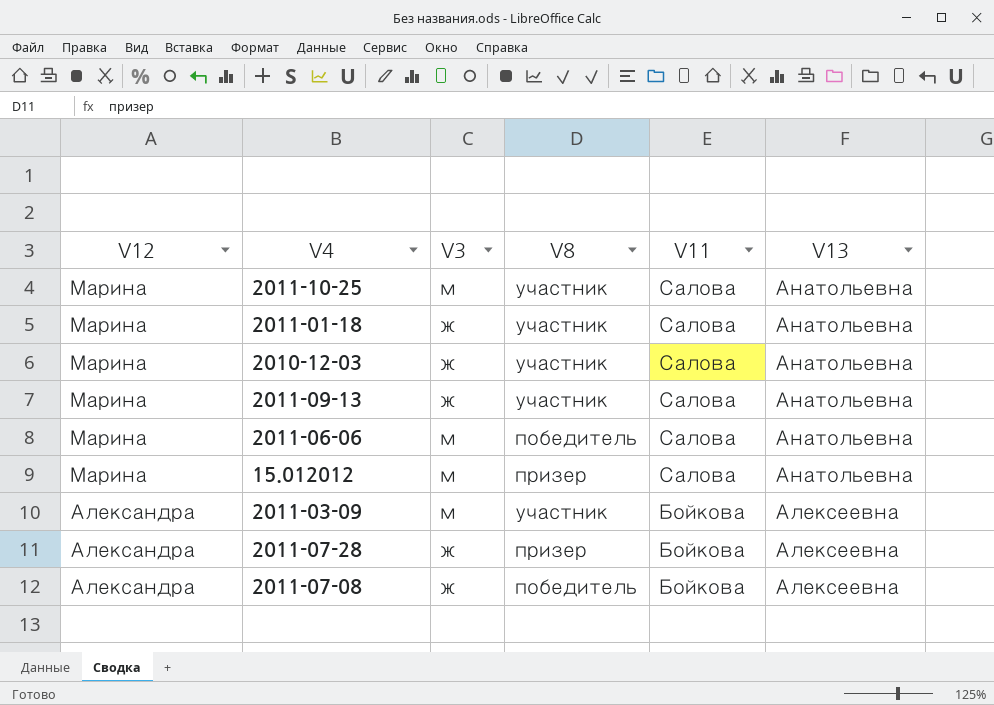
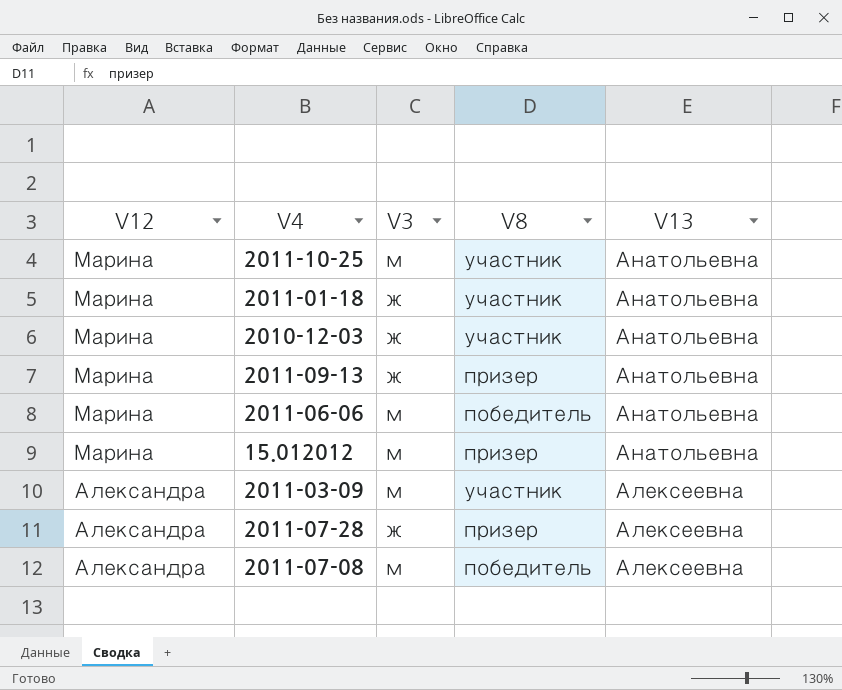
column V11 | position: 5 -> none
2011-09-13 | V8: участник -> призер
2011-07-08 | V3: ж -> м

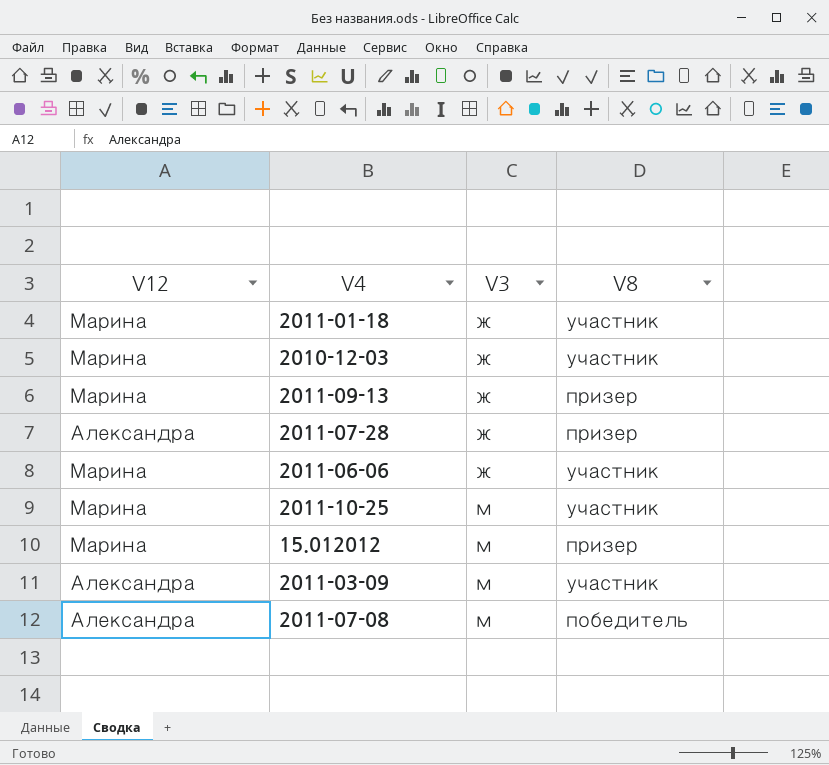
row order: V12 descending -> V3 ascending
column V13 | position: 5 -> none
2011-06-06 | V3: м -> ж
2011-06-06 | V8: победитель -> участник

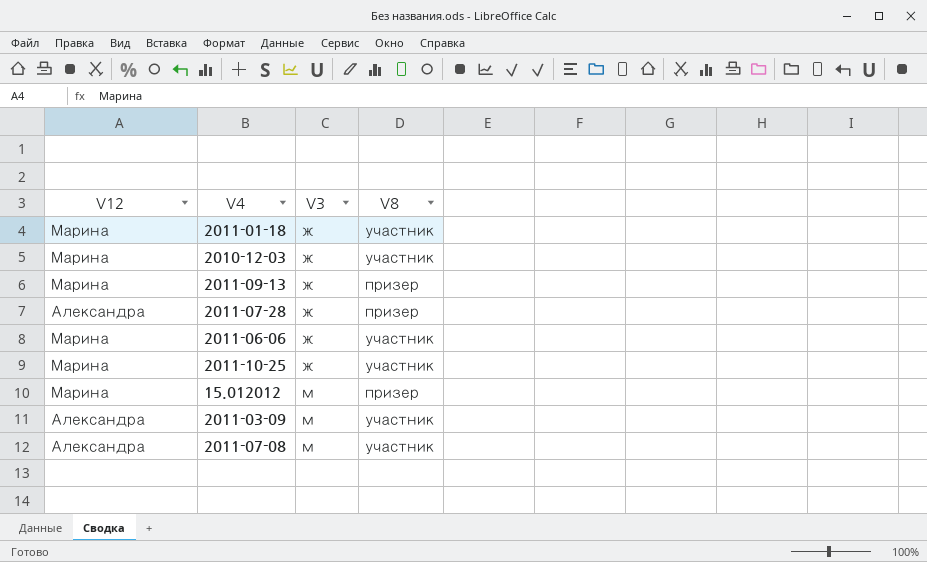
2011-10-25 | V3: м -> ж
2011-07-08 | V8: победитель -> участник

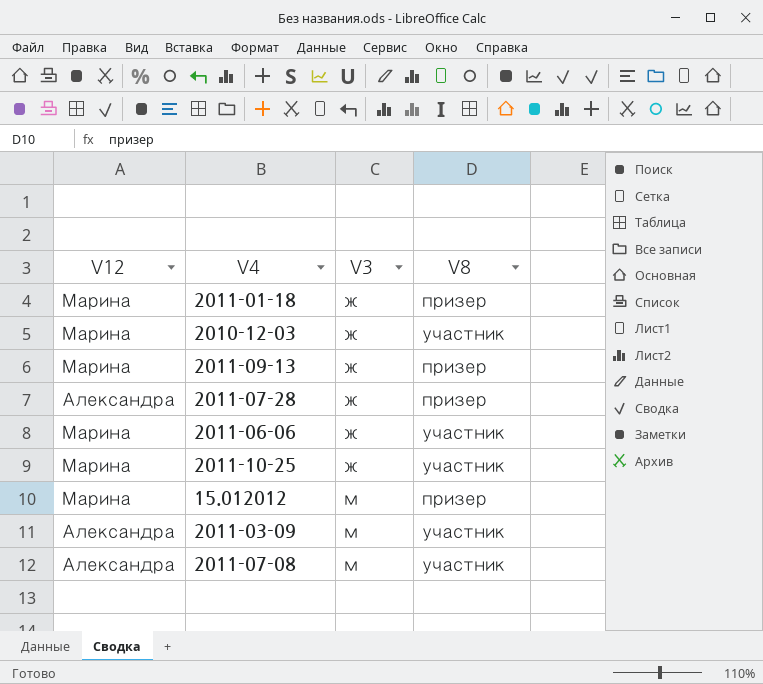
2011-01-18 | V8: участник -> призер

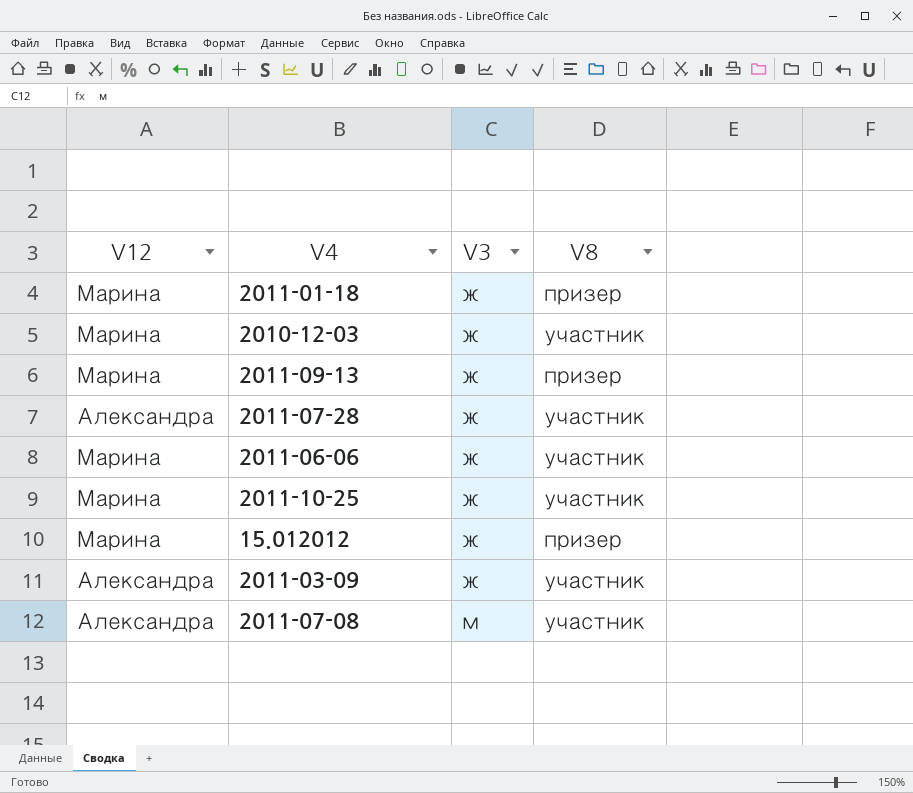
2011-07-28 | V8: призер -> участник
15.012012 | V3: м -> ж
2011-03-09 | V3: м -> ж

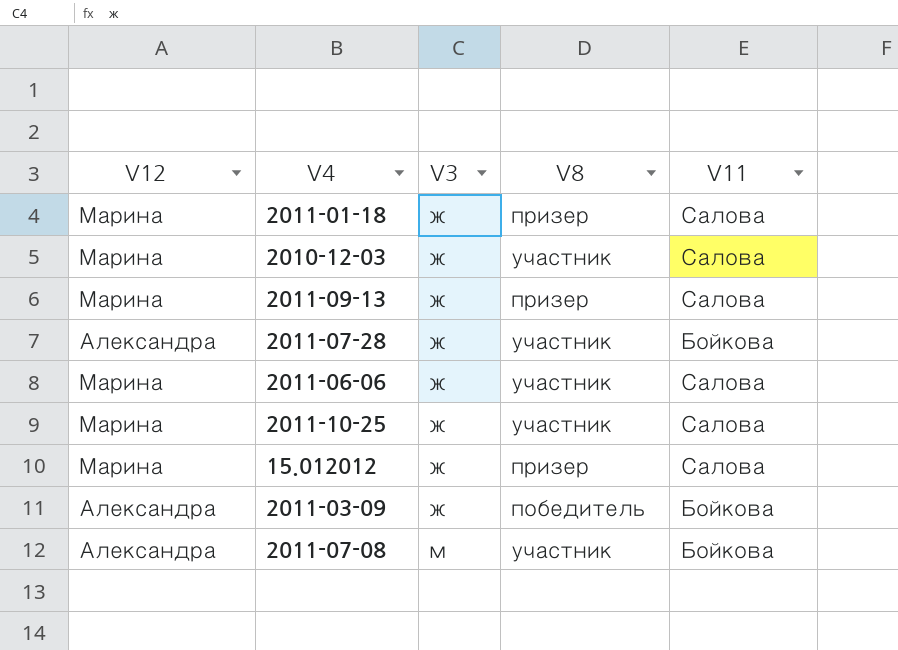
column V11 | position: none -> 5
2011-03-09 | V8: участник -> победитель

